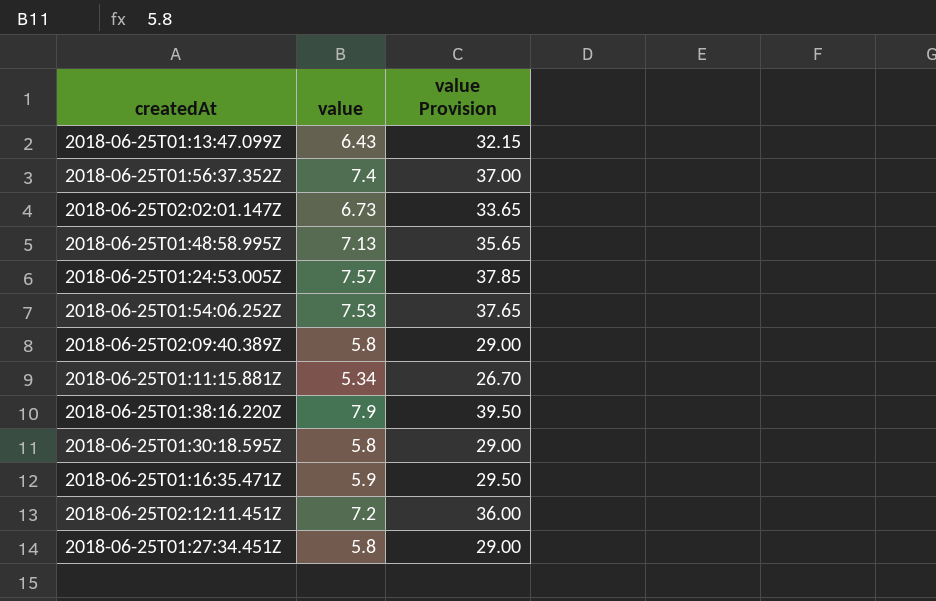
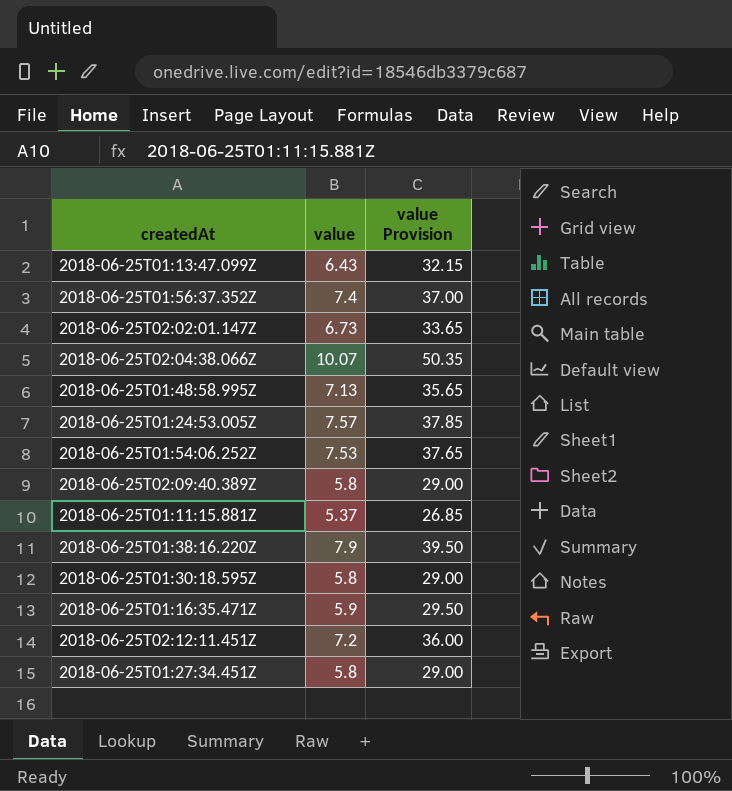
row 2018-06-25T02:04:38.066Z: none -> 10.07 | 50.35
2018-06-25T01:11:15.881Z | value: 5.34 -> 5.37
2018-06-25T01:11:15.881Z | value Provision: 26.70 -> 26.85

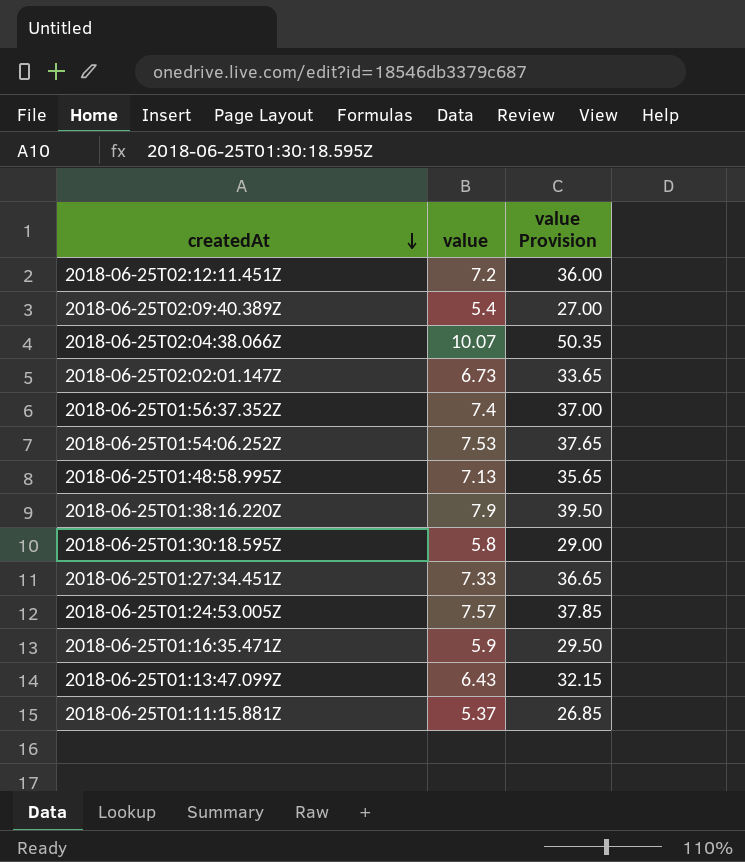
row order: none -> createdAt descending
2018-06-25T02:09:40.389Z | value: 5.8 -> 5.4
2018-06-25T02:09:40.389Z | value Provision: 29.00 -> 27.00
2018-06-25T01:27:34.451Z | value: 5.8 -> 7.33
2018-06-25T01:27:34.451Z | value Provision: 29.00 -> 36.65

